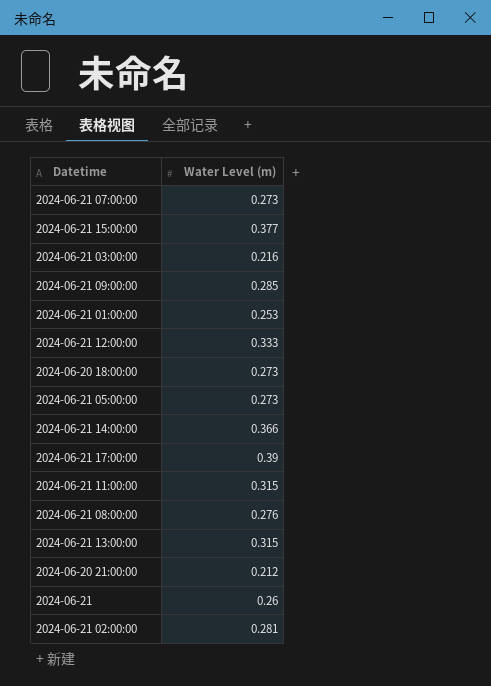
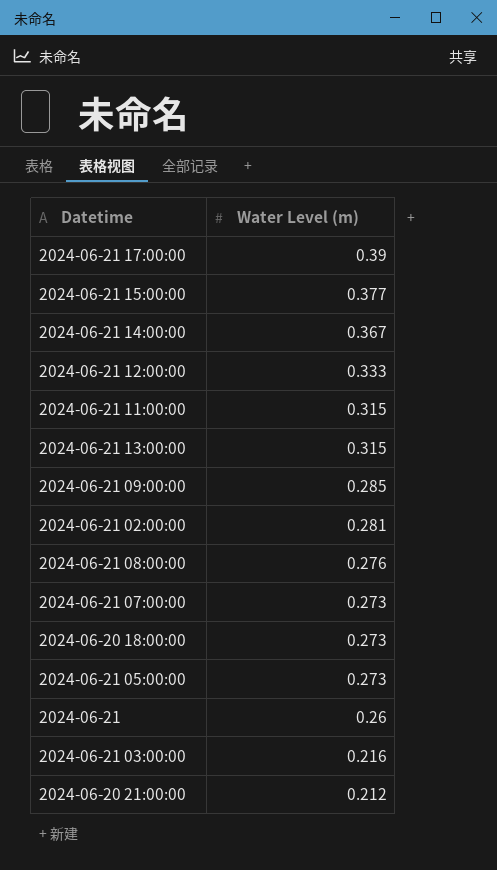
row order: none -> Water Level (m) descending
row 2024-06-21 01:00:00: 0.253 -> none
2024-06-21 14:00:00 | Water Level (m): 0.366 -> 0.367

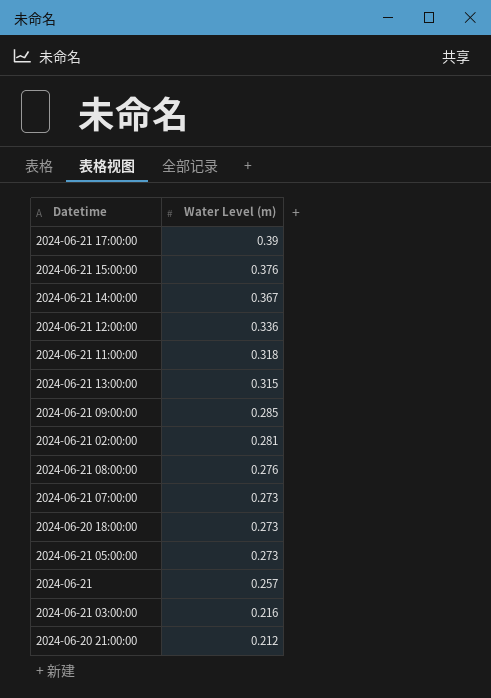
2024-06-21 15:00:00 | Water Level (m): 0.377 -> 0.376
2024-06-21 12:00:00 | Water Level (m): 0.333 -> 0.336
2024-06-21 11:00:00 | Water Level (m): 0.315 -> 0.318
2024-06-21 | Water Level (m): 0.26 -> 0.257

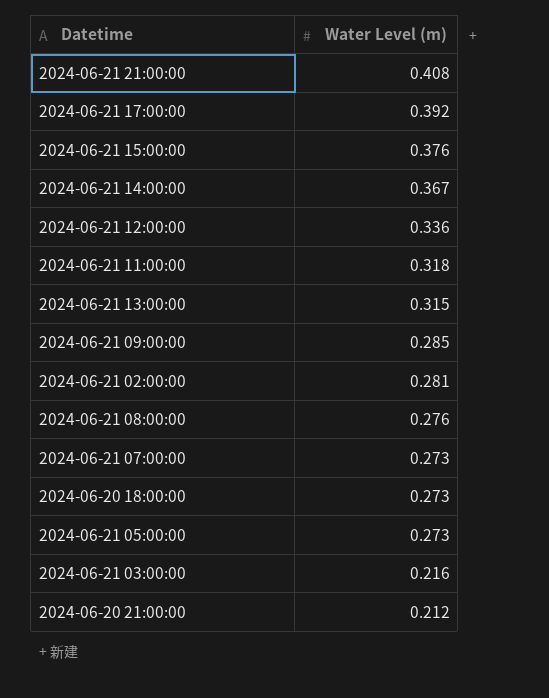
row 2024-06-21: 0.257 -> none
row 2024-06-21 21:00:00: none -> 0.408
2024-06-21 17:00:00 | Water Level (m): 0.39 -> 0.392

